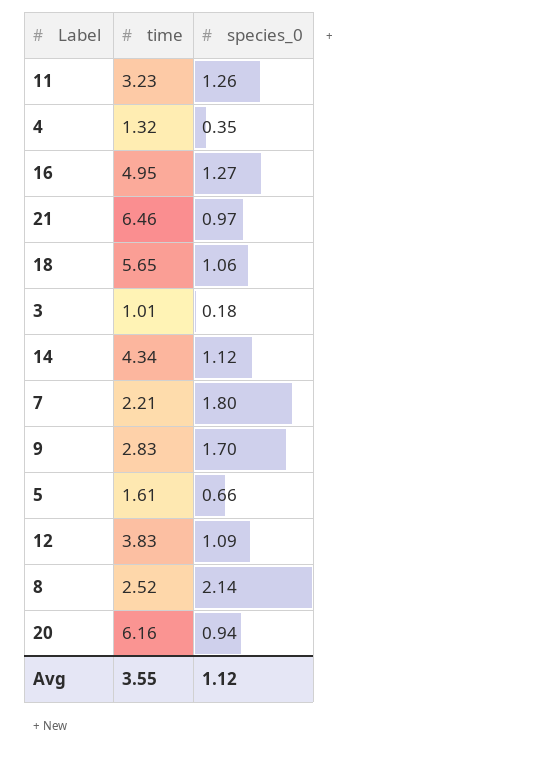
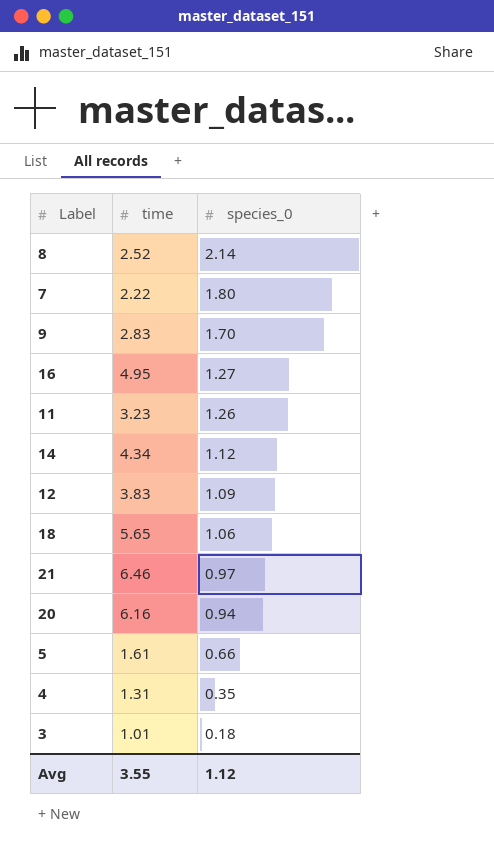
row order: none -> species_0 descending
7 | time: 2.21 -> 2.22
4 | time: 1.32 -> 1.31

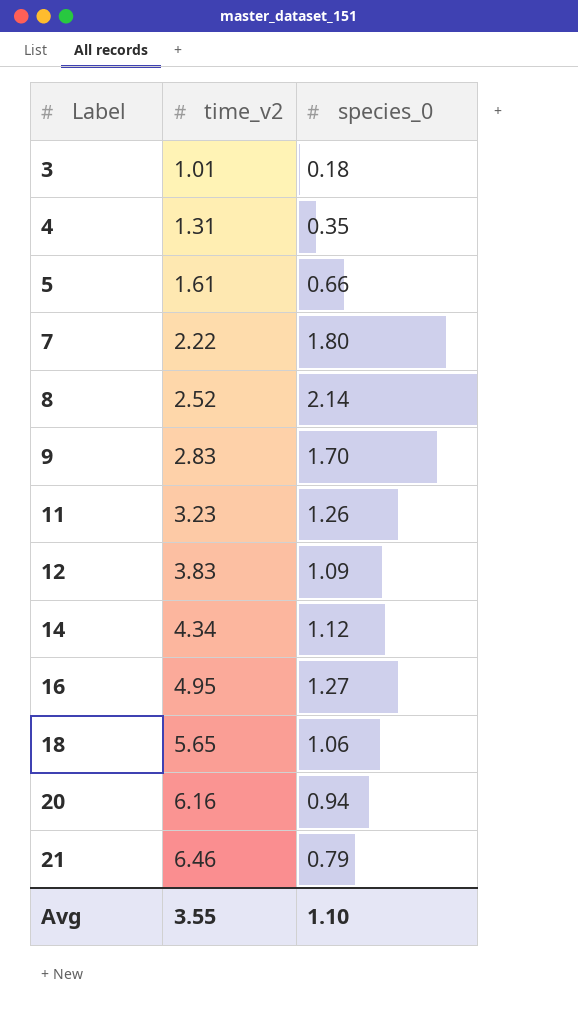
row order: species_0 descending -> Label ascending
column name: time -> time_v2
21 | species_0: 0.97 -> 0.79
Avg | species_0: 1.12 -> 1.10

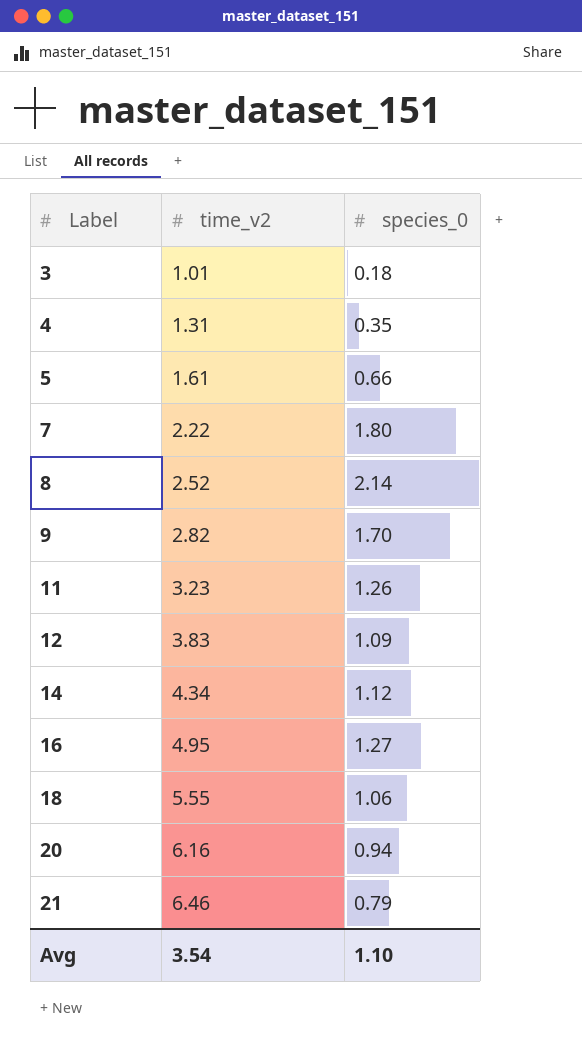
9 | time_v2: 2.83 -> 2.82
18 | time_v2: 5.65 -> 5.55
Avg | time_v2: 3.55 -> 3.54

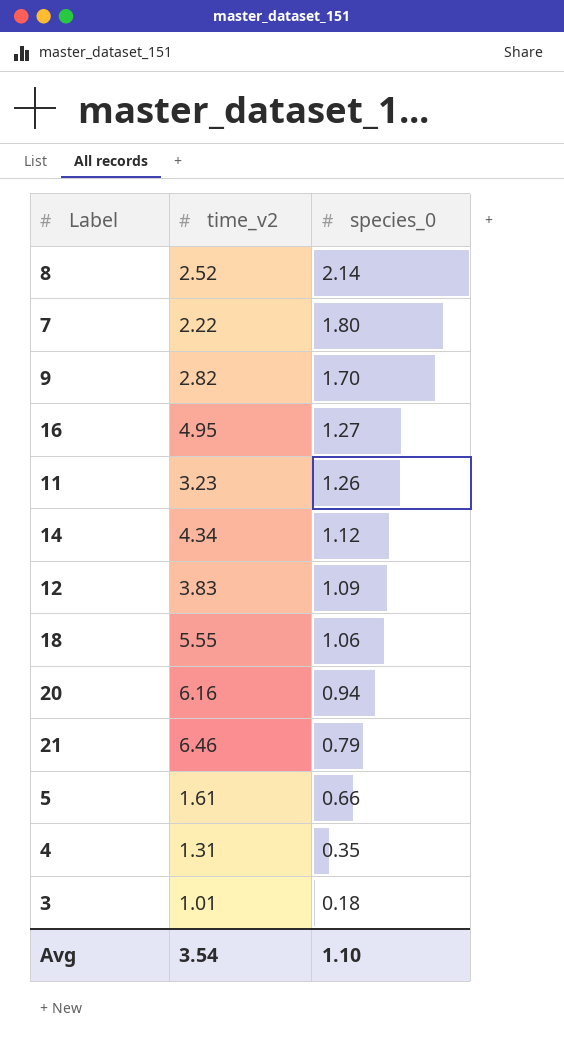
row order: Label ascending -> species_0 descending

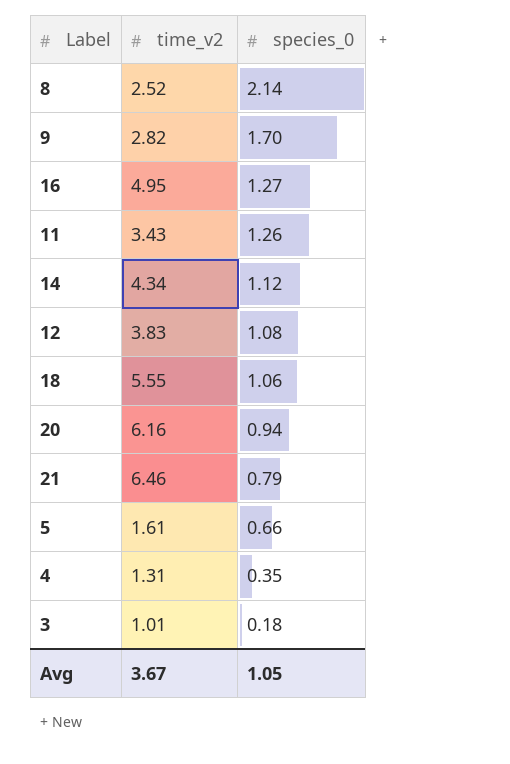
row 7: 2.22 | 1.80 -> none
11 | time_v2: 3.23 -> 3.43
12 | species_0: 1.09 -> 1.08
Avg | time_v2: 3.54 -> 3.67
Avg | species_0: 1.10 -> 1.05

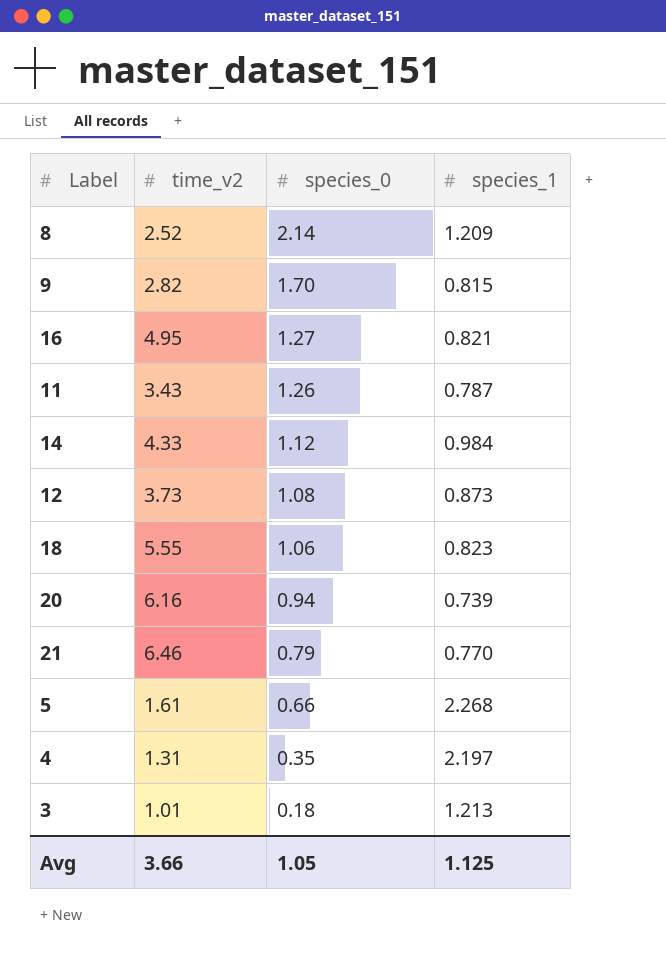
column species_1 | position: none -> 4
14 | time_v2: 4.34 -> 4.33
12 | time_v2: 3.83 -> 3.73
Avg | time_v2: 3.67 -> 3.66

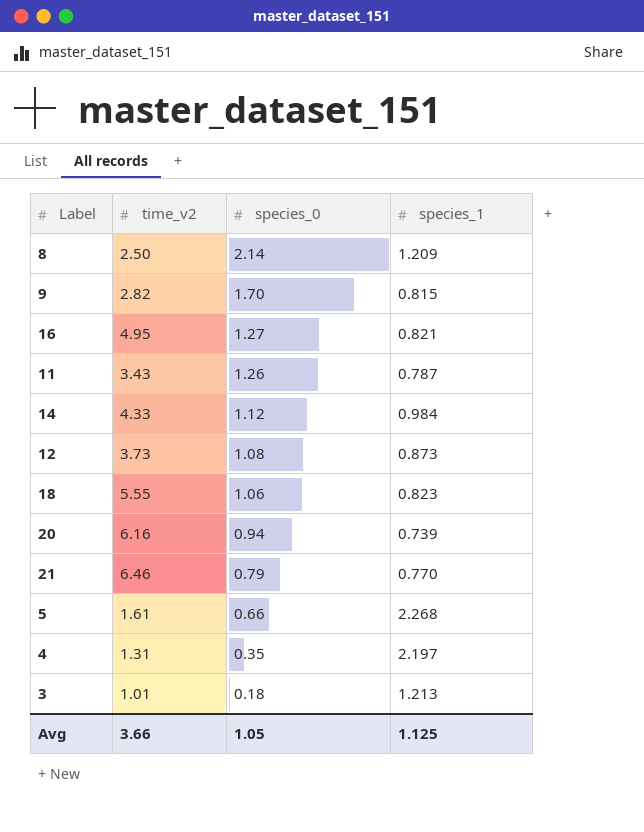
8 | time_v2: 2.52 -> 2.50

